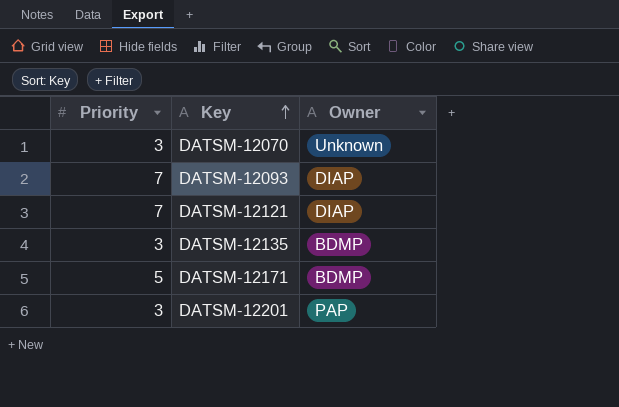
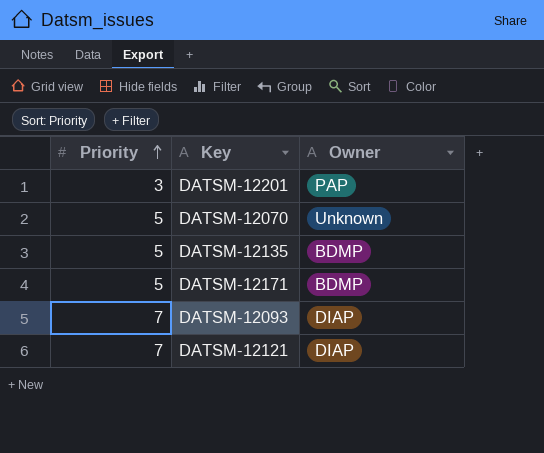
row order: Key ascending -> Priority ascending
DATSM-12070 | Priority: 3 -> 5
DATSM-12135 | Priority: 3 -> 5

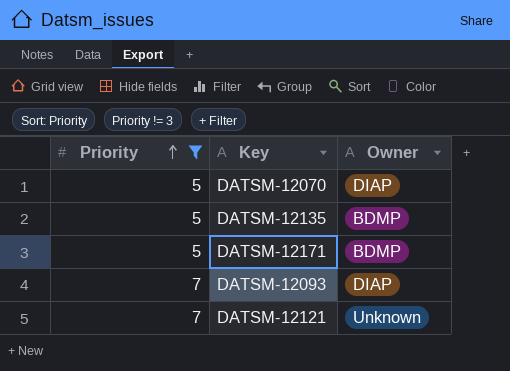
filter: none -> Priority != 3
DATSM-12070 | Owner: Unknown -> DIAP
DATSM-12121 | Owner: DIAP -> Unknown

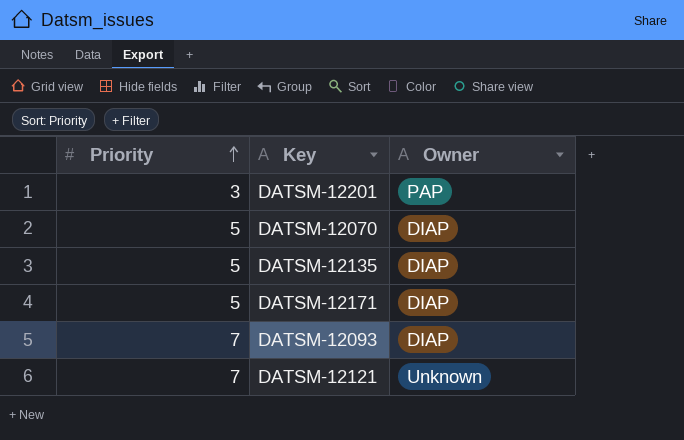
filter: Priority != 3 -> none
DATSM-12135 | Owner: BDMP -> DIAP
DATSM-12171 | Owner: BDMP -> DIAP

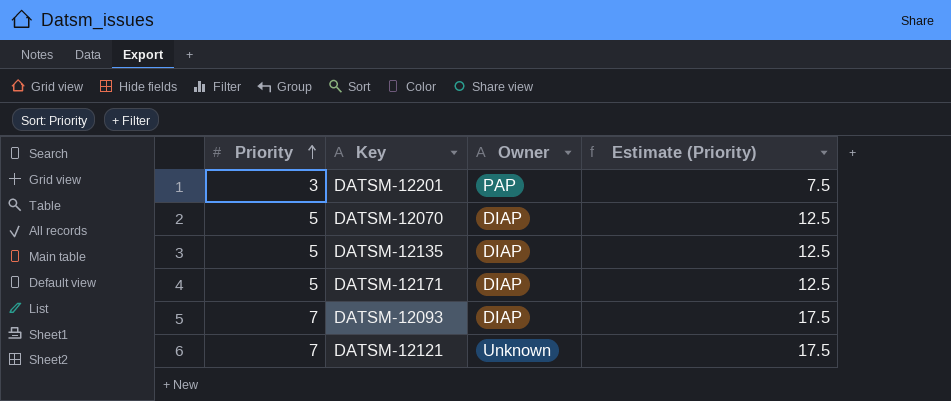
column Estimate (Priority) | formula: none -> [Priority] * 2.5

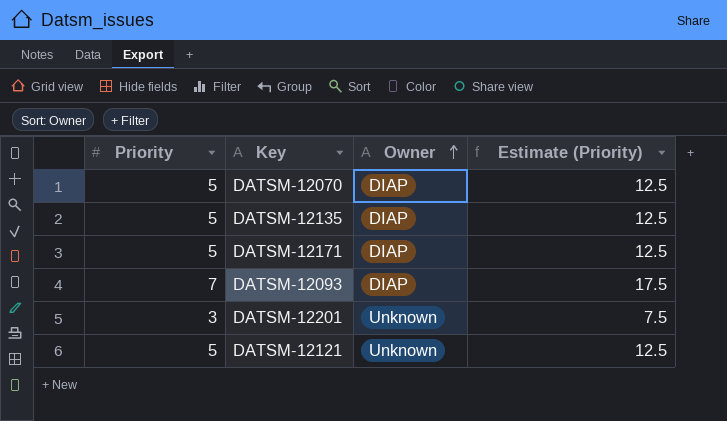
row order: Priority ascending -> Owner ascending
DATSM-12201 | Owner: PAP -> Unknown
DATSM-12121 | Priority: 7 -> 5
DATSM-12121 | Estimate (Priority): 17.5 -> 12.5

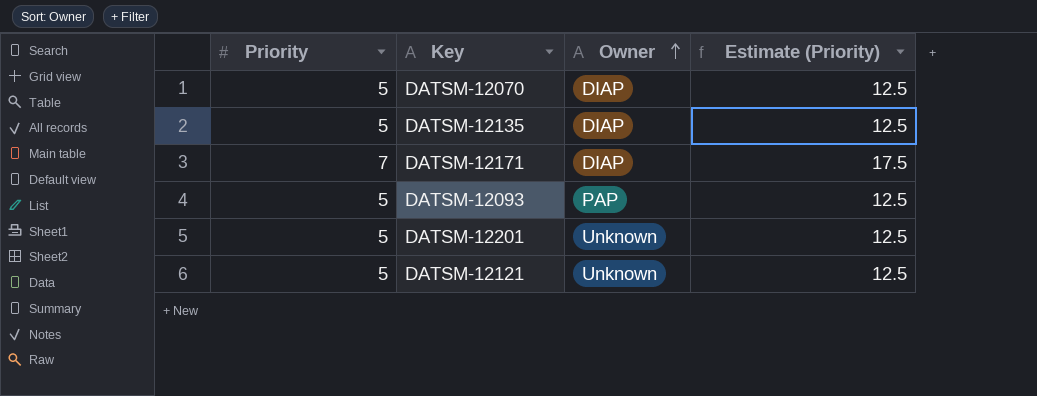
DATSM-12171 | Priority: 5 -> 7
DATSM-12171 | Estimate (Priority): 12.5 -> 17.5
DATSM-12093 | Priority: 7 -> 5
DATSM-12093 | Owner: DIAP -> PAP
DATSM-12093 | Estimate (Priority): 17.5 -> 12.5
DATSM-12201 | Priority: 3 -> 5
DATSM-12201 | Estimate (Priority): 7.5 -> 12.5

